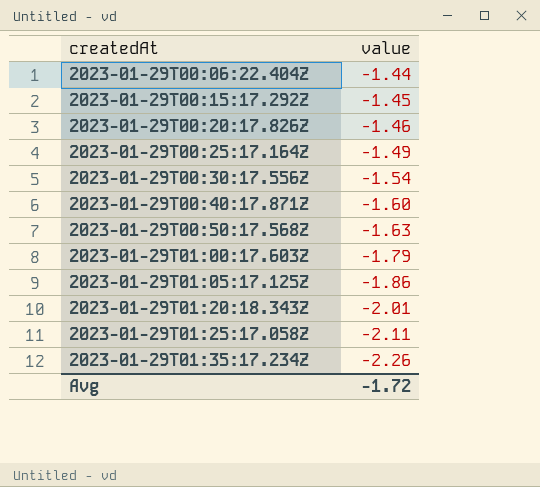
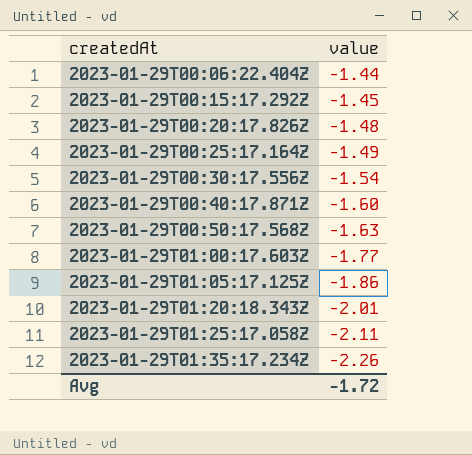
2023-01-29T00:20:17.826Z | value: -1.46 -> -1.48
2023-01-29T01:00:17.603Z | value: -1.79 -> -1.77

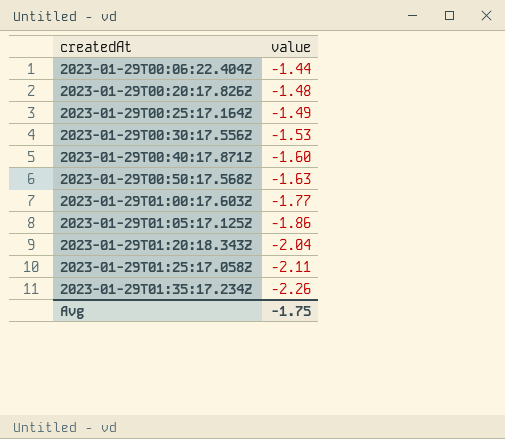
row 2023-01-29T00:15:17.292Z: -1.45 -> none
2023-01-29T00:30:17.556Z | value: -1.54 -> -1.53
2023-01-29T01:20:18.343Z | value: -2.01 -> -2.04
Avg | value: -1.72 -> -1.75

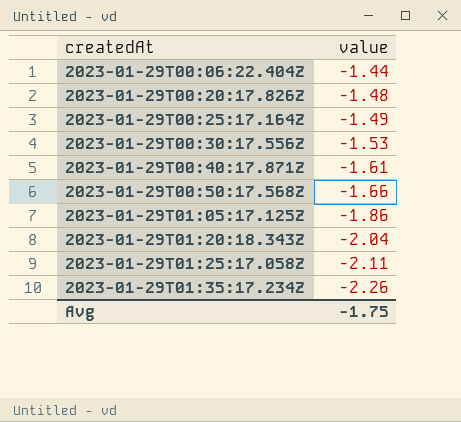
row 2023-01-29T01:00:17.603Z: -1.77 -> none
2023-01-29T00:40:17.871Z | value: -1.60 -> -1.61
2023-01-29T00:50:17.568Z | value: -1.63 -> -1.66

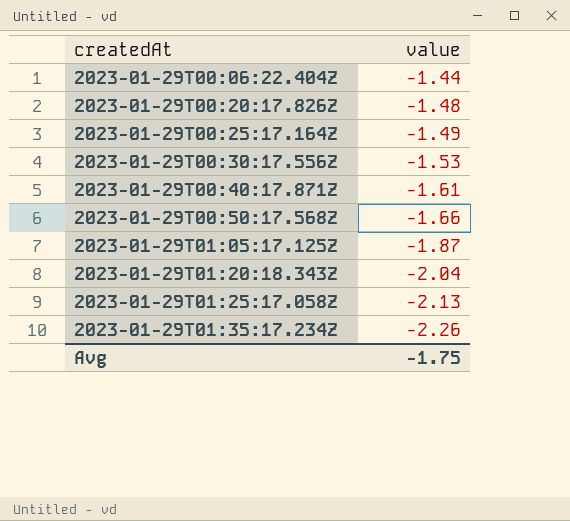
2023-01-29T01:05:17.125Z | value: -1.86 -> -1.87
2023-01-29T01:25:17.058Z | value: -2.11 -> -2.13

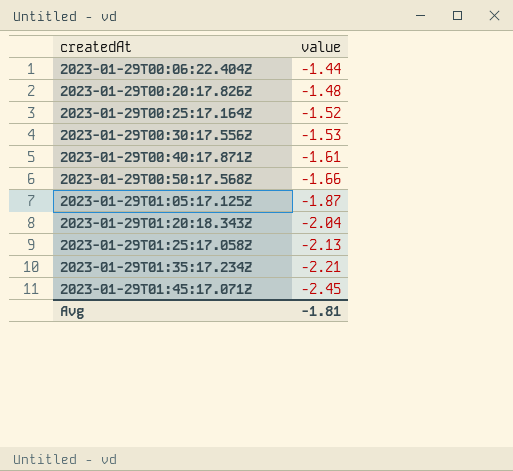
2023-01-29T00:25:17.164Z | value: -1.49 -> -1.52
2023-01-29T01:35:17.234Z | value: -2.26 -> -2.21
row 2023-01-29T01:45:17.071Z: none -> -2.45
Avg | value: -1.75 -> -1.81

